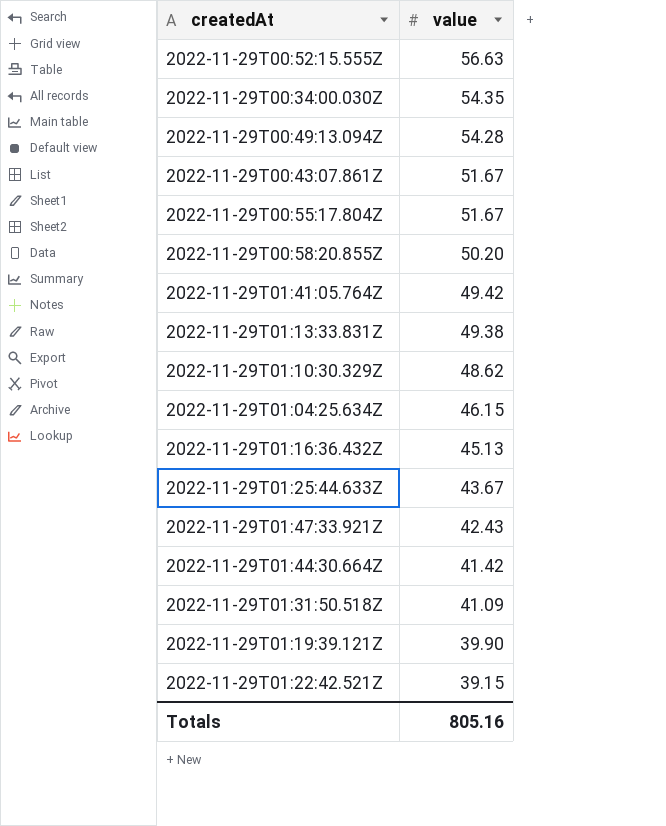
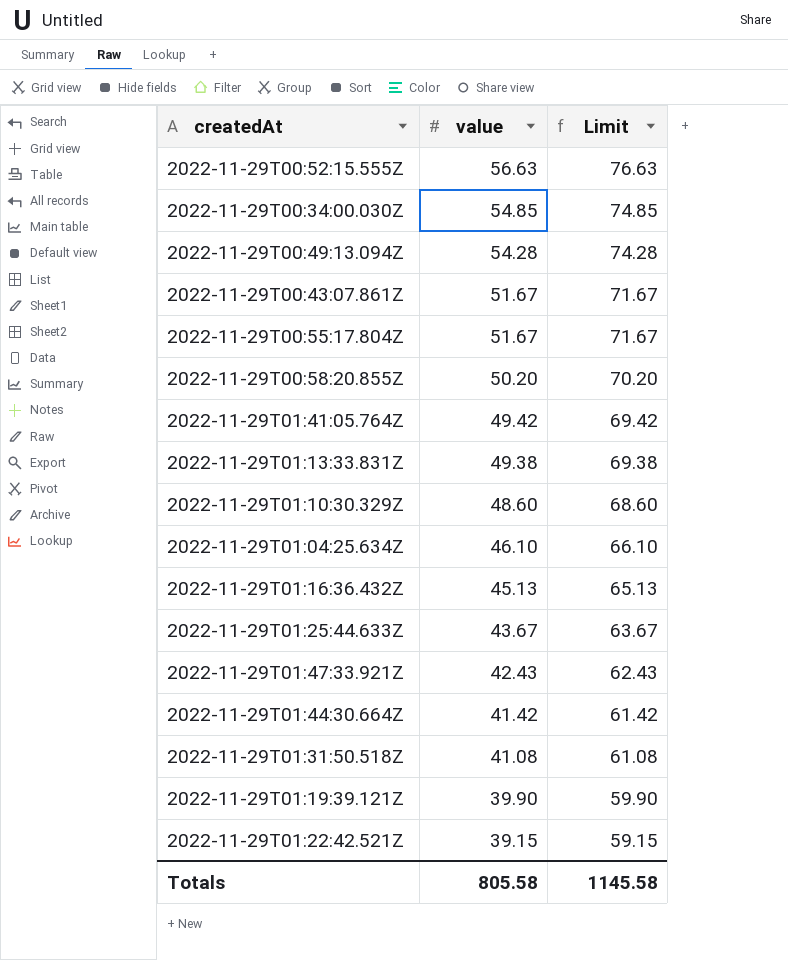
column Limit | formula: none -> [value] + 20
2022-11-29T00:34:00.030Z | value: 54.35 -> 54.85
2022-11-29T01:10:30.329Z | value: 48.62 -> 48.60
2022-11-29T01:04:25.634Z | value: 46.15 -> 46.10
2022-11-29T01:31:50.518Z | value: 41.09 -> 41.08
Totals | value: 805.16 -> 805.58

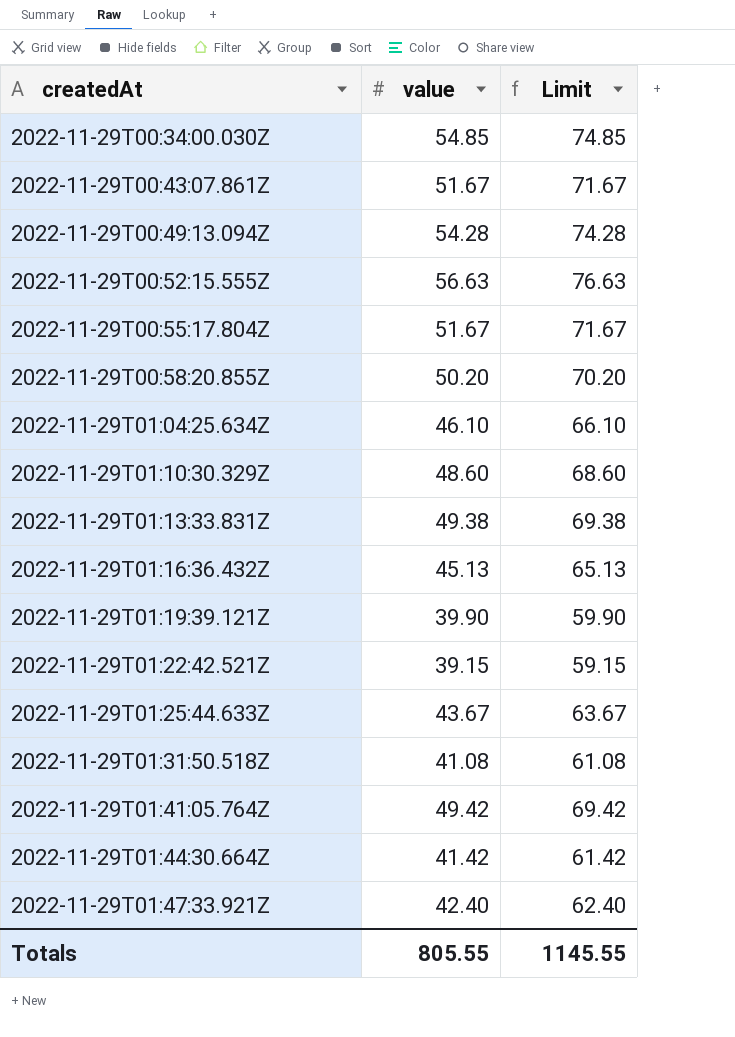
row order: value descending -> createdAt ascending
2022-11-29T01:47:33.921Z | value: 42.43 -> 42.40
2022-11-29T01:47:33.921Z | Limit: 62.43 -> 62.40
Totals | value: 805.58 -> 805.55
Totals | Limit: 1145.58 -> 1145.55

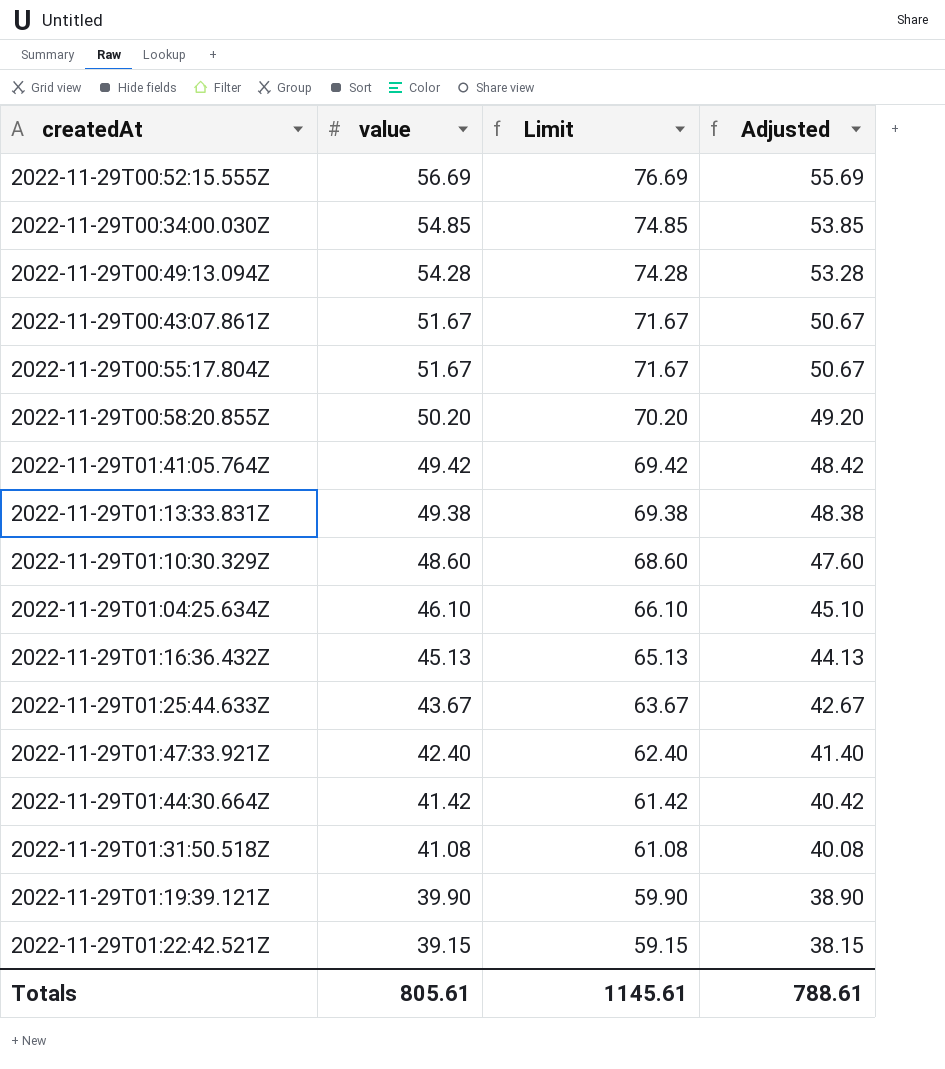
row order: createdAt ascending -> value descending
column Adjusted | formula: none -> [value] - 1
2022-11-29T00:52:15.555Z | value: 56.63 -> 56.69
2022-11-29T00:52:15.555Z | Limit: 76.63 -> 76.69
Totals | value: 805.55 -> 805.61
Totals | Limit: 1145.55 -> 1145.61

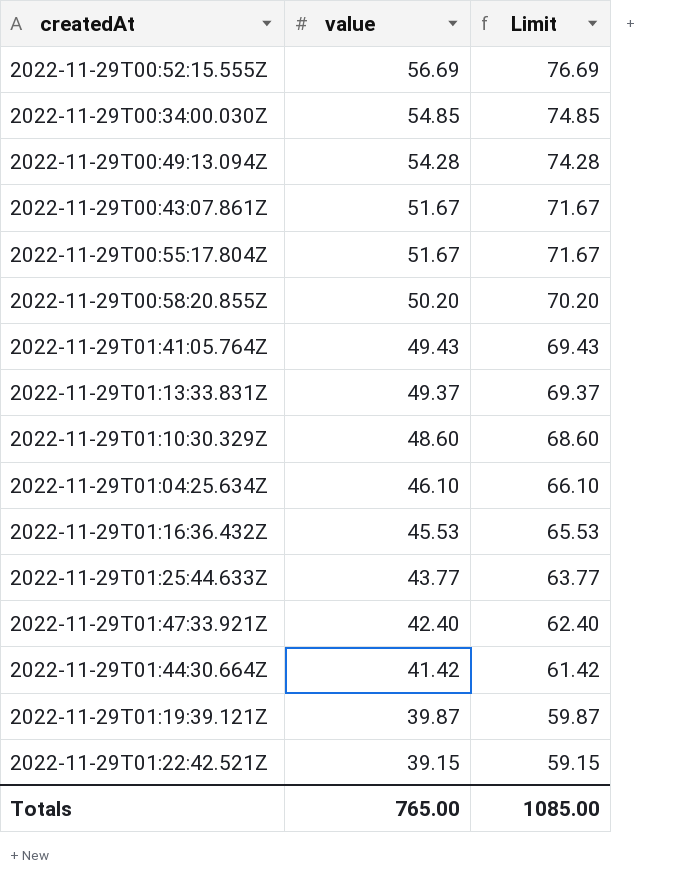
column Adjusted | formula: [value] - 1 -> none
row 2022-11-29T01:31:50.518Z: 41.08 | 61.08 | 40.08 -> none
2022-11-29T01:41:05.764Z | value: 49.42 -> 49.43
2022-11-29T01:41:05.764Z | Limit: 69.42 -> 69.43
2022-11-29T01:13:33.831Z | value: 49.38 -> 49.37
2022-11-29T01:13:33.831Z | Limit: 69.38 -> 69.37
2022-11-29T01:16:36.432Z | value: 45.13 -> 45.53
2022-11-29T01:16:36.432Z | Limit: 65.13 -> 65.53
2022-11-29T01:25:44.633Z | value: 43.67 -> 43.77
2022-11-29T01:25:44.633Z | Limit: 63.67 -> 63.77
2022-11-29T01:19:39.121Z | value: 39.90 -> 39.87
2022-11-29T01:19:39.121Z | Limit: 59.90 -> 59.87
Totals | value: 805.61 -> 765.00
Totals | Limit: 1145.61 -> 1085.00

